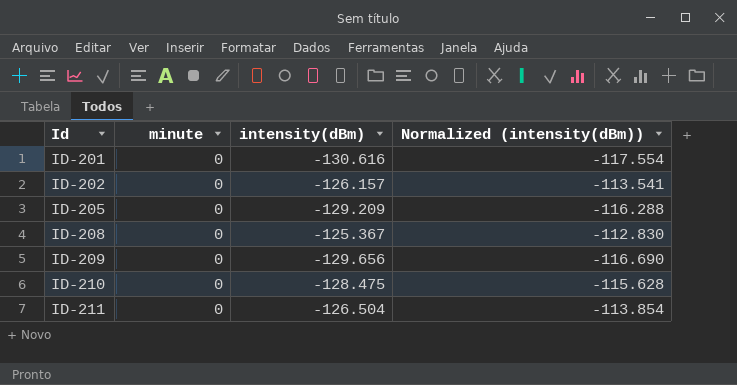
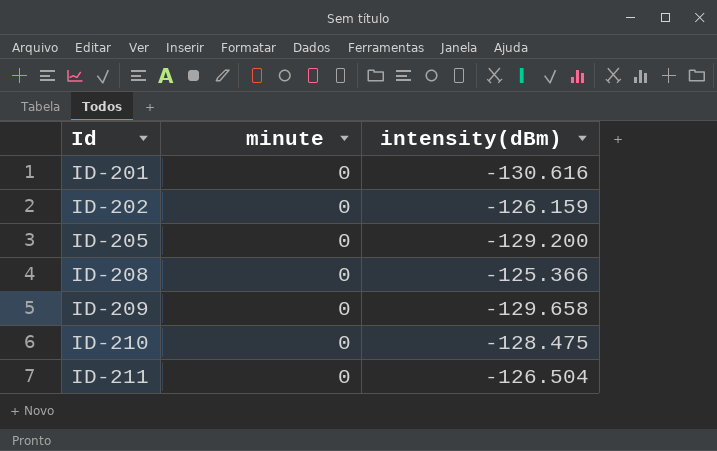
column Normalized (intensity(dBm)) | formula: [intensity(dBm)] * 0.9 -> none
ID-202 | intensity(dBm): -126.157 -> -126.159
ID-205 | intensity(dBm): -129.209 -> -129.200
ID-208 | intensity(dBm): -125.367 -> -125.366
ID-209 | intensity(dBm): -129.656 -> -129.658

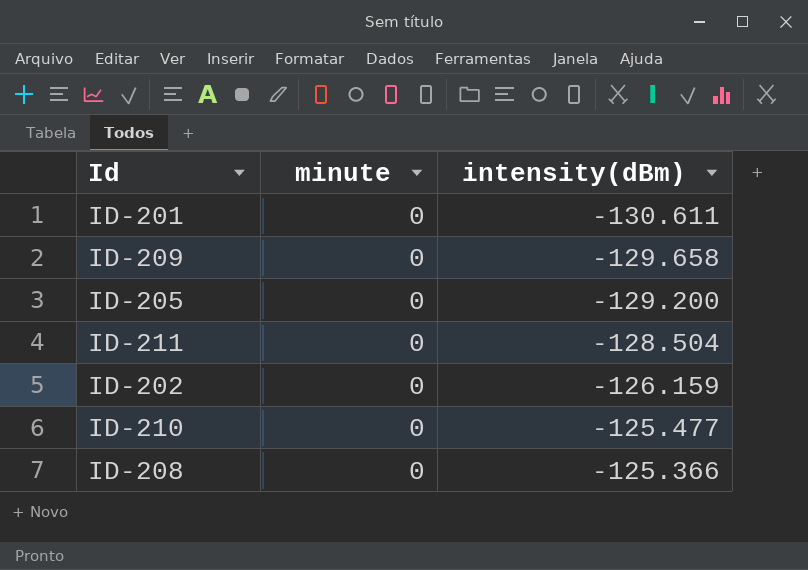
row order: Id ascending -> intensity(dBm) ascending
ID-201 | intensity(dBm): -130.616 -> -130.611
ID-211 | intensity(dBm): -126.504 -> -128.504
ID-210 | intensity(dBm): -128.475 -> -125.477

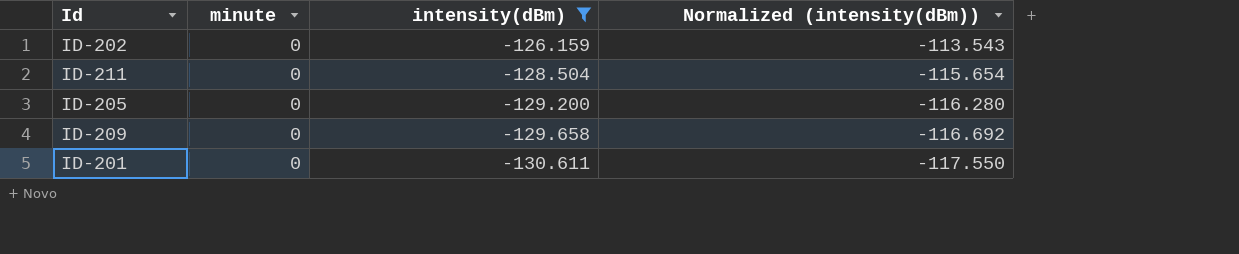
filter: none -> intensity(dBm) <= -126.159
row order: intensity(dBm) ascending -> intensity(dBm) descending
column Normalized (intensity(dBm)) | formula: none -> [intensity(dBm)] * 0.9

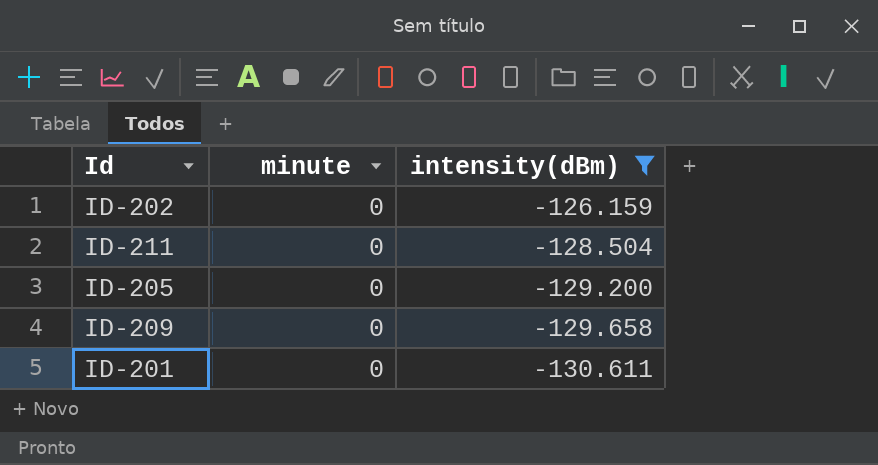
column Normalized (intensity(dBm)) | formula: [intensity(dBm)] * 0.9 -> none

